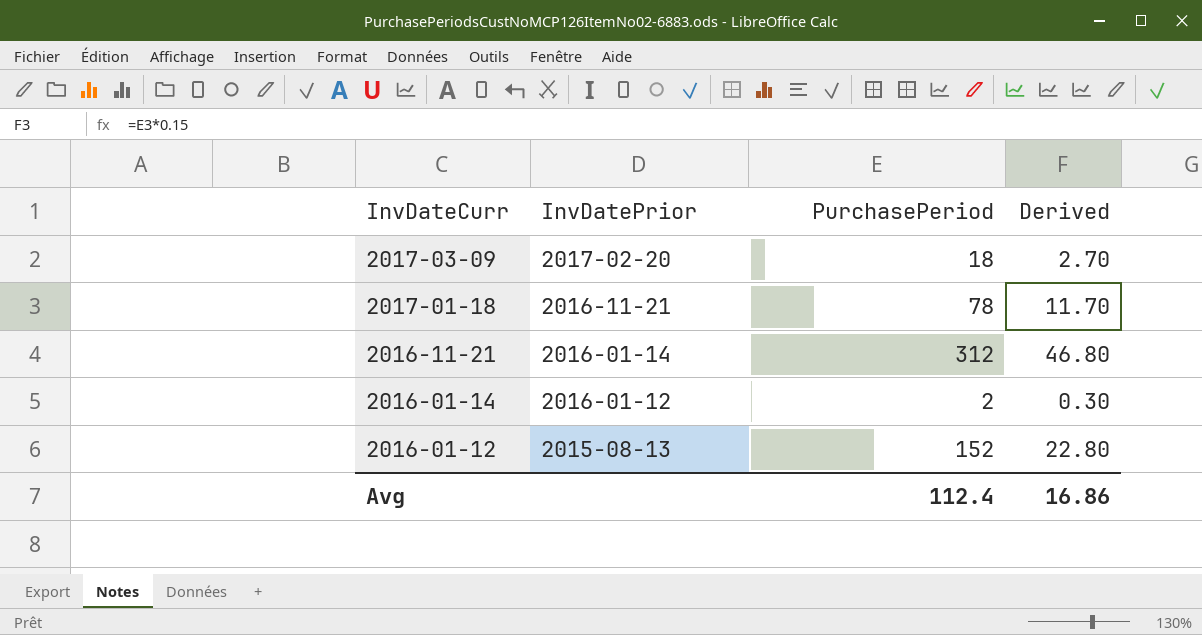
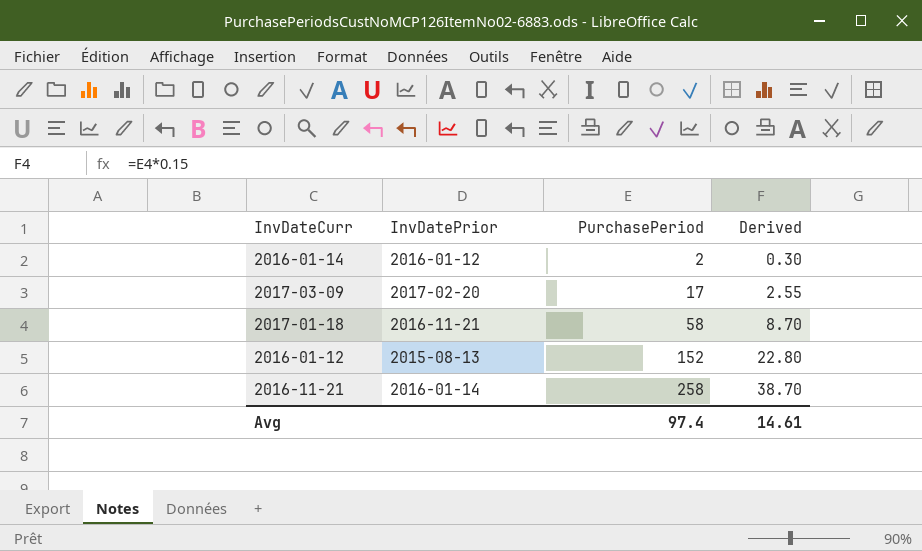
row order: InvDateCurr descending -> PurchasePeriod ascending
2017-03-09 | PurchasePeriod: 18 -> 17
2017-03-09 | Derived: 2.70 -> 2.55
2017-01-18 | PurchasePeriod: 78 -> 58
2017-01-18 | Derived: 11.70 -> 8.70
2016-11-21 | PurchasePeriod: 312 -> 258
2016-11-21 | Derived: 46.80 -> 38.70
Avg | PurchasePeriod: 112.4 -> 97.4
Avg | Derived: 16.86 -> 14.61

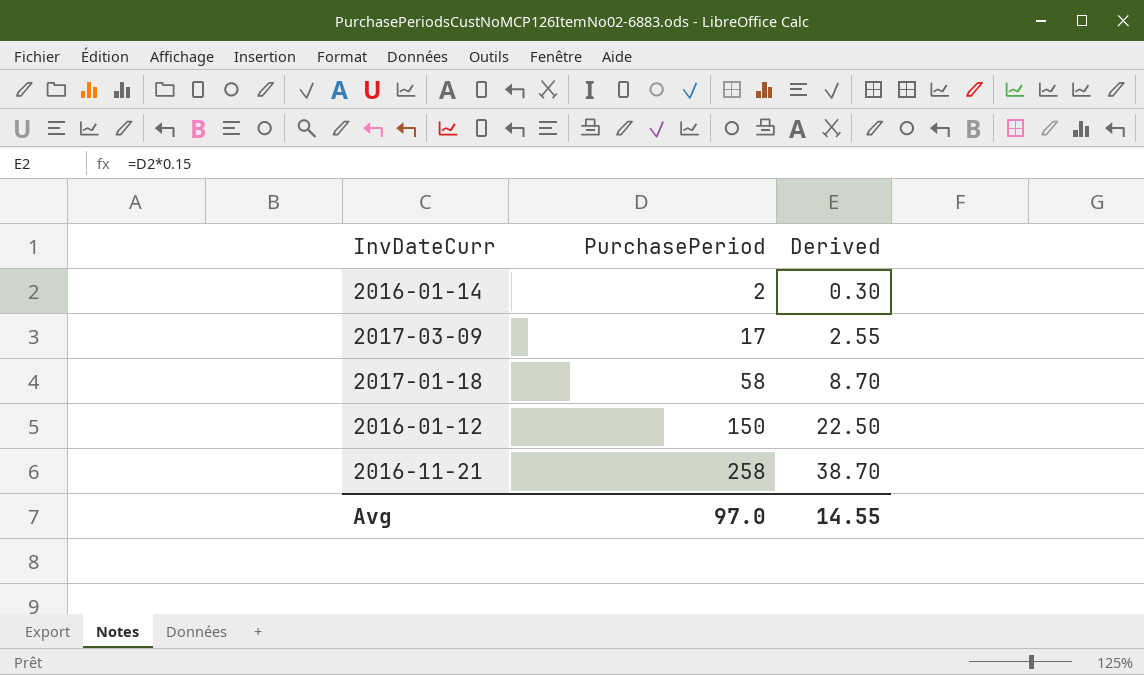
column InvDatePrior | position: 2 -> none
2016-01-12 | PurchasePeriod: 152 -> 150
2016-01-12 | Derived: 22.80 -> 22.50
Avg | PurchasePeriod: 97.4 -> 97.0
Avg | Derived: 14.61 -> 14.55

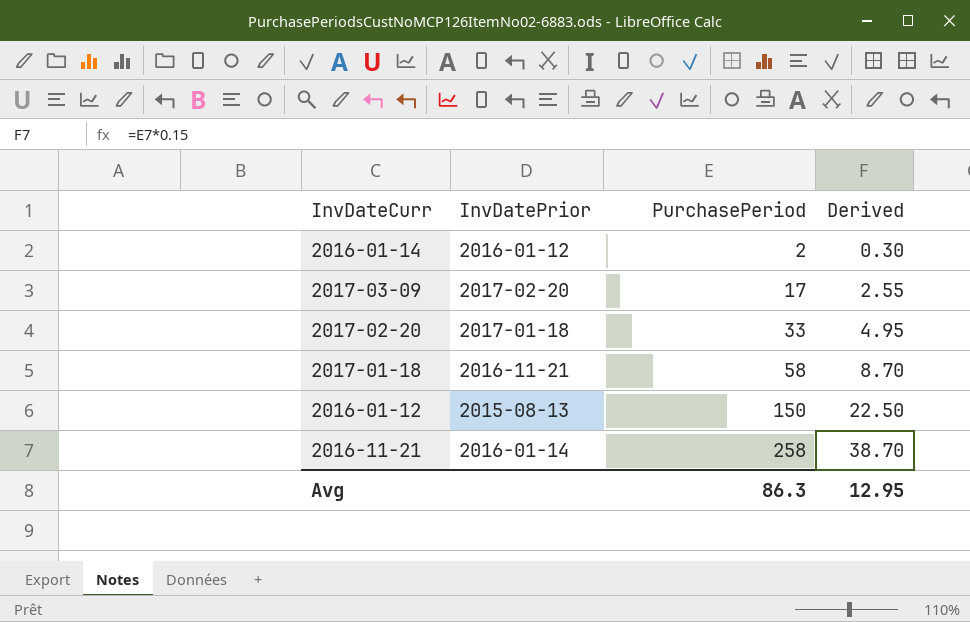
column InvDatePrior | position: none -> 2
row 2017-02-20: none -> 2017-01-18 | 33 | 4.95
Avg | PurchasePeriod: 97.0 -> 86.3
Avg | Derived: 14.55 -> 12.95

